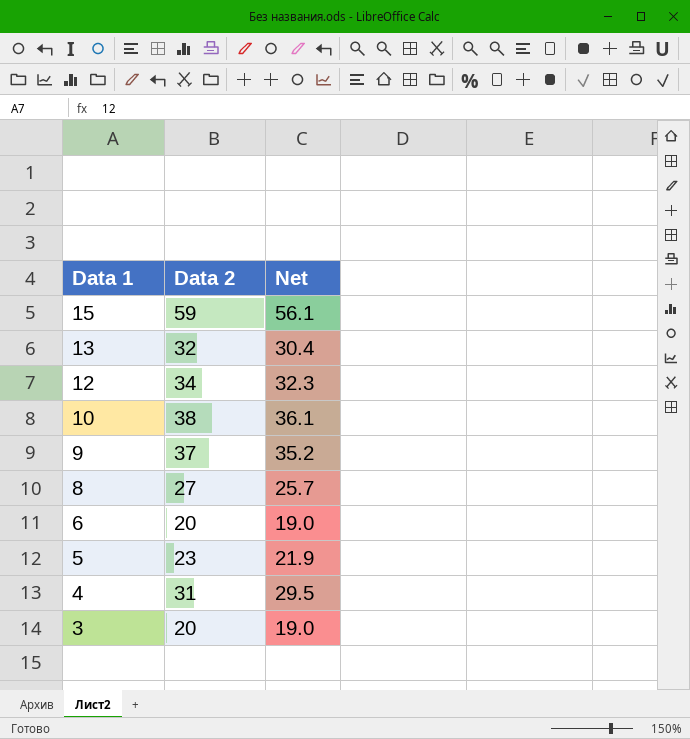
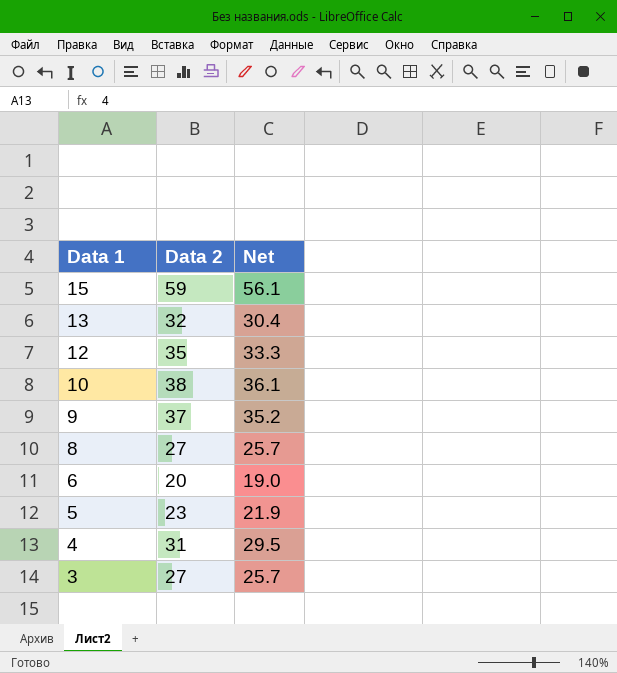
12 | Data 2: 34 -> 35
12 | Net: 32.3 -> 33.3
3 | Data 2: 20 -> 27
3 | Net: 19.0 -> 25.7

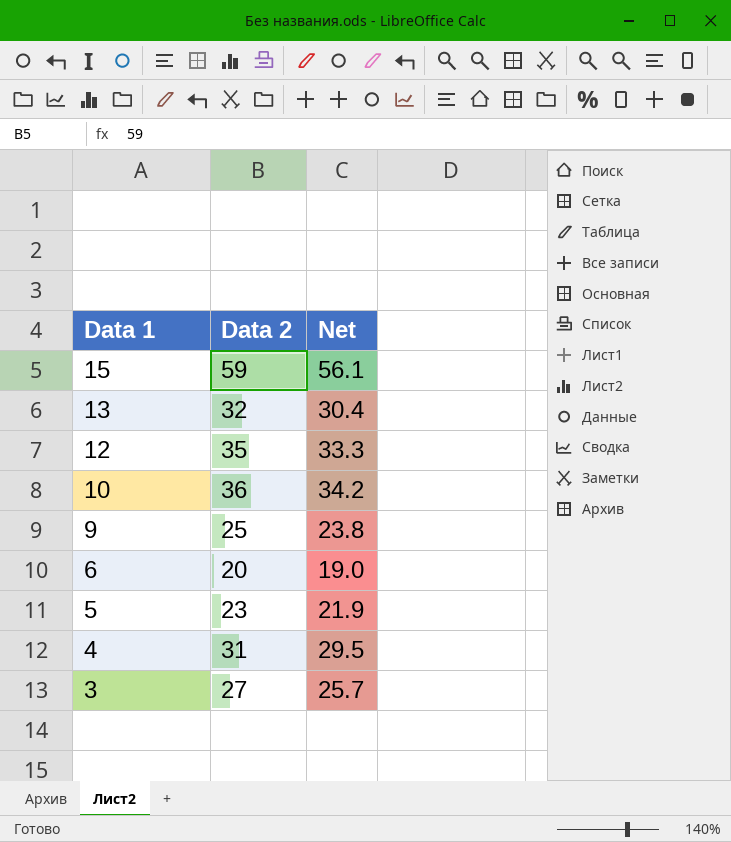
row 8: 27 | 25.7 -> none
10 | Data 2: 38 -> 36
10 | Net: 36.1 -> 34.2
9 | Data 2: 37 -> 25
9 | Net: 35.2 -> 23.8

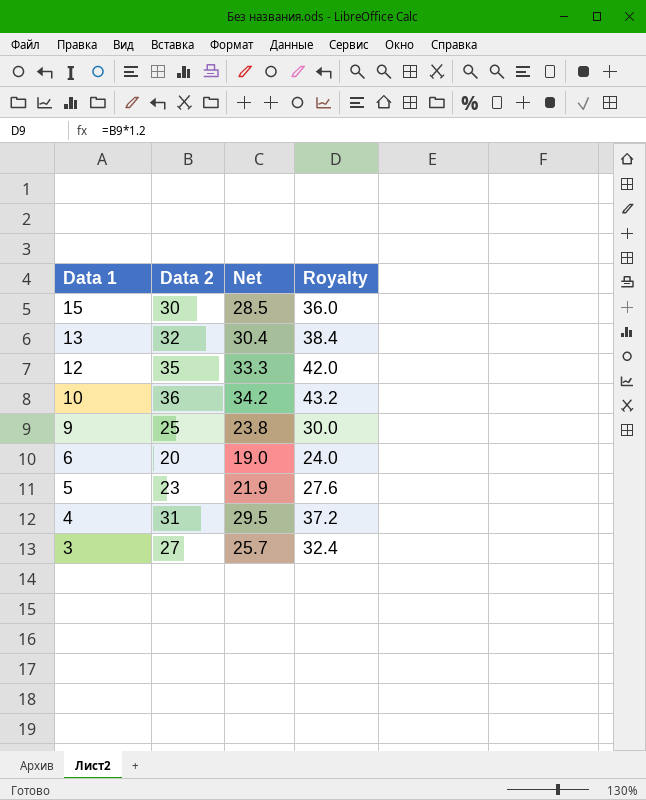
column Royalty | formula: none -> [Data 2] * 1.2
15 | Data 2: 59 -> 30
15 | Net: 56.1 -> 28.5

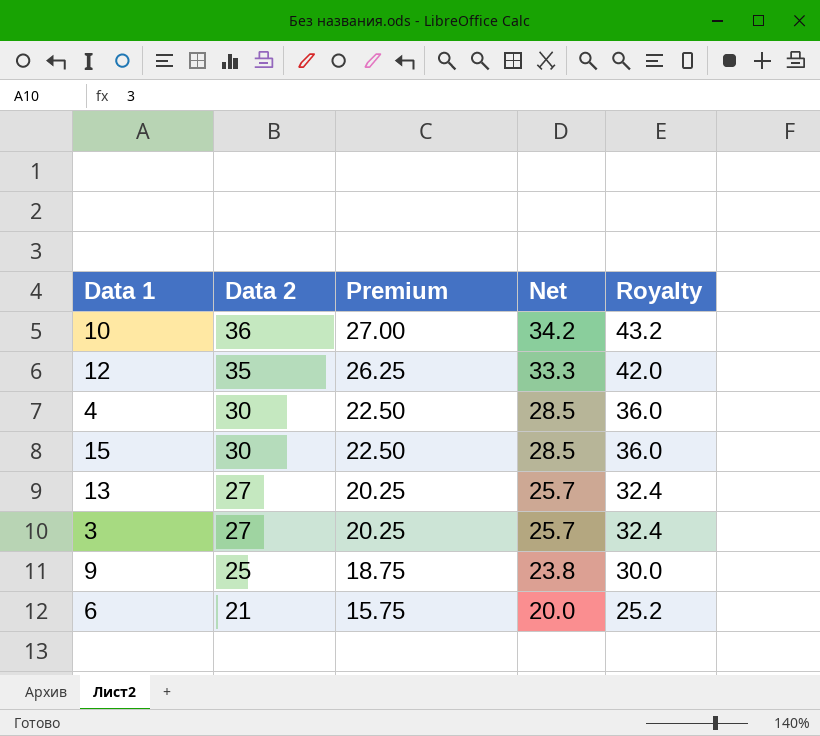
row order: Data 1 descending -> Data 2 descending
column Premium | formula: none -> [Data 2] * 0.75
row 5: 23 | 21.9 | 27.6 -> none
4 | Data 2: 31 -> 30
4 | Net: 29.5 -> 28.5
4 | Royalty: 37.2 -> 36.0
13 | Data 2: 32 -> 27
13 | Net: 30.4 -> 25.7
13 | Royalty: 38.4 -> 32.4
6 | Data 2: 20 -> 21
6 | Net: 19.0 -> 20.0
6 | Royalty: 24.0 -> 25.2

